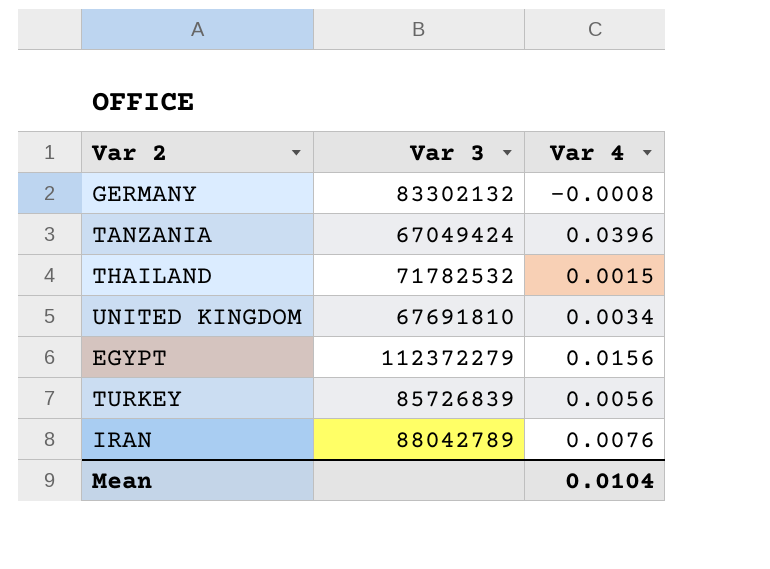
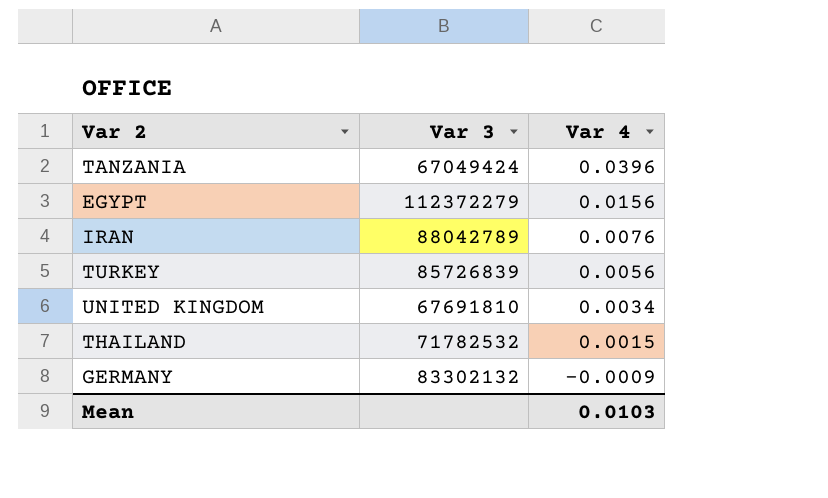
row order: none -> Var 4 descending
GERMANY | Var 4: -0.0008 -> -0.0009
Mean | Var 4: 0.0104 -> 0.0103

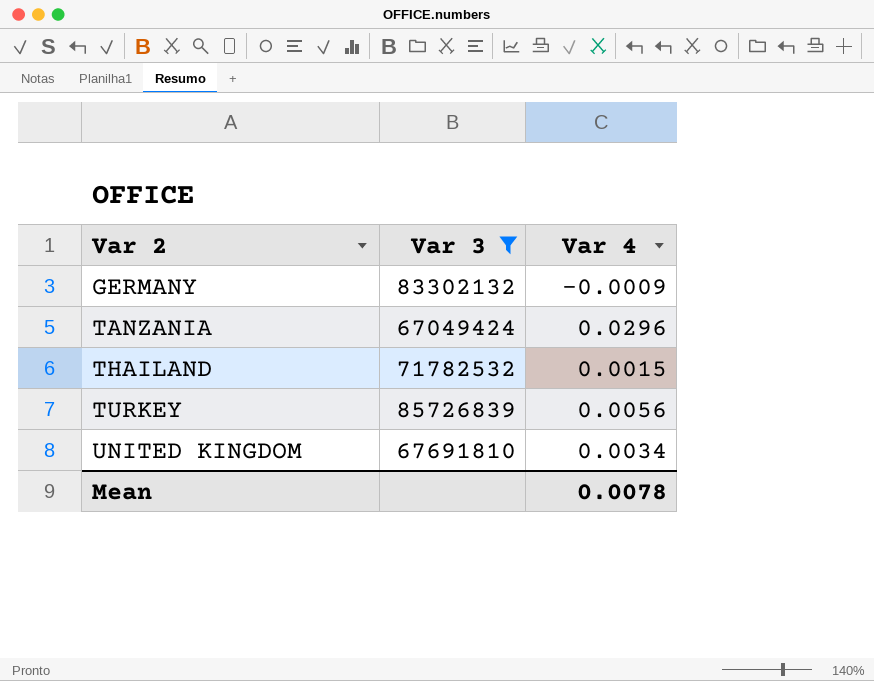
filter: none -> Var 3 <= 85726839
row order: Var 4 descending -> Var 2 ascending
TANZANIA | Var 4: 0.0396 -> 0.0296
Mean | Var 4: 0.0103 -> 0.0078

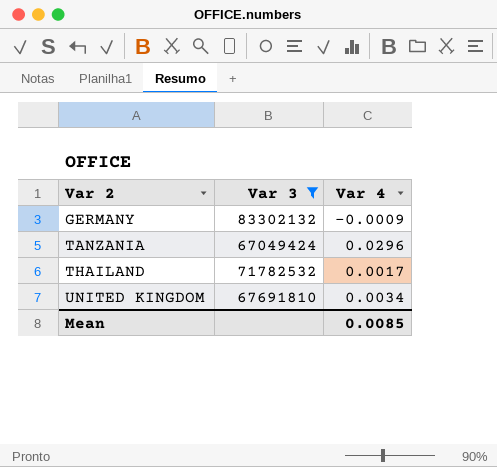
row TURKEY: 85726839 | 0.0056 -> none
THAILAND | Var 4: 0.0015 -> 0.0017
Mean | Var 4: 0.0078 -> 0.0085

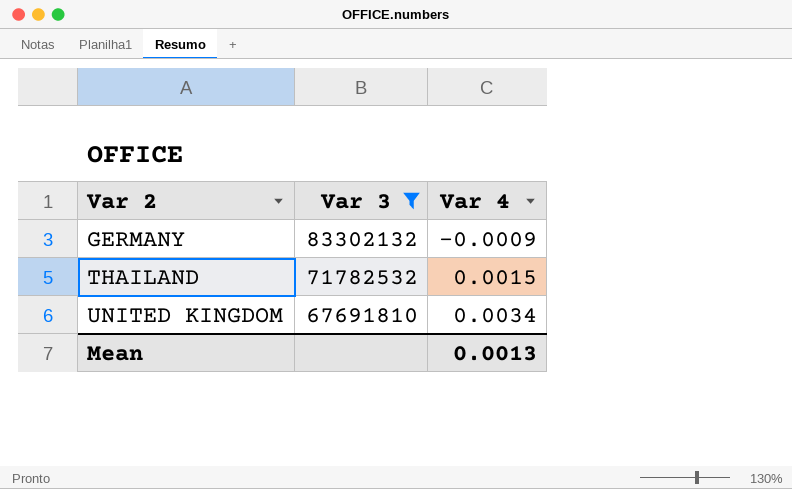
row TANZANIA: 67049424 | 0.0296 -> none
THAILAND | Var 4: 0.0017 -> 0.0015
Mean | Var 4: 0.0085 -> 0.0013

